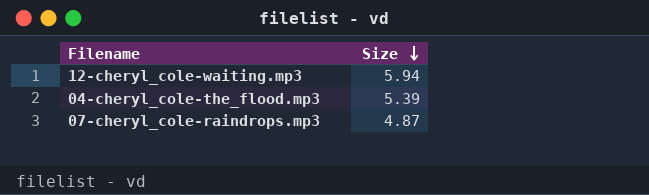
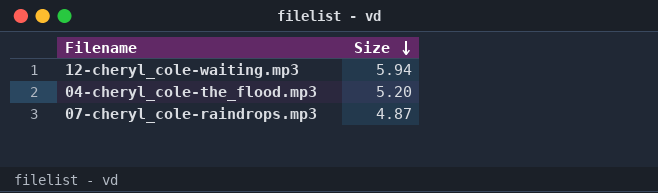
04-cheryl_cole-the_flood.mp3 | Size: 5.39 -> 5.20

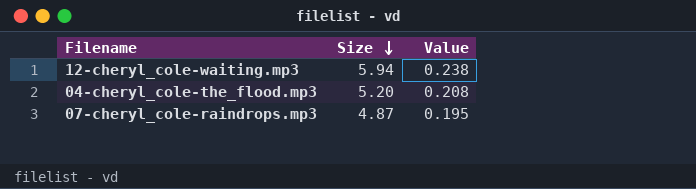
column Value | formula: none -> [Size] * 0.04

